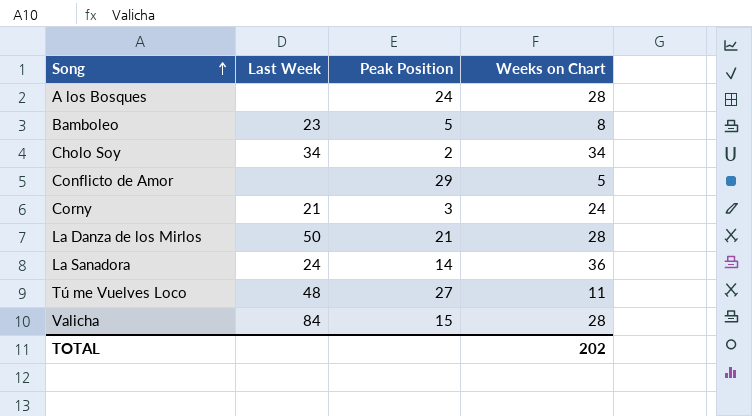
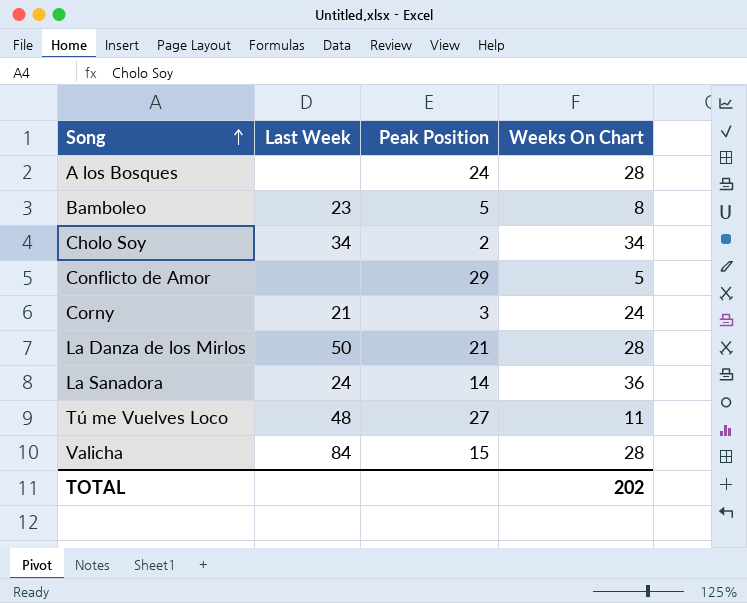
column name: Weeks on Chart -> Weeks On Chart

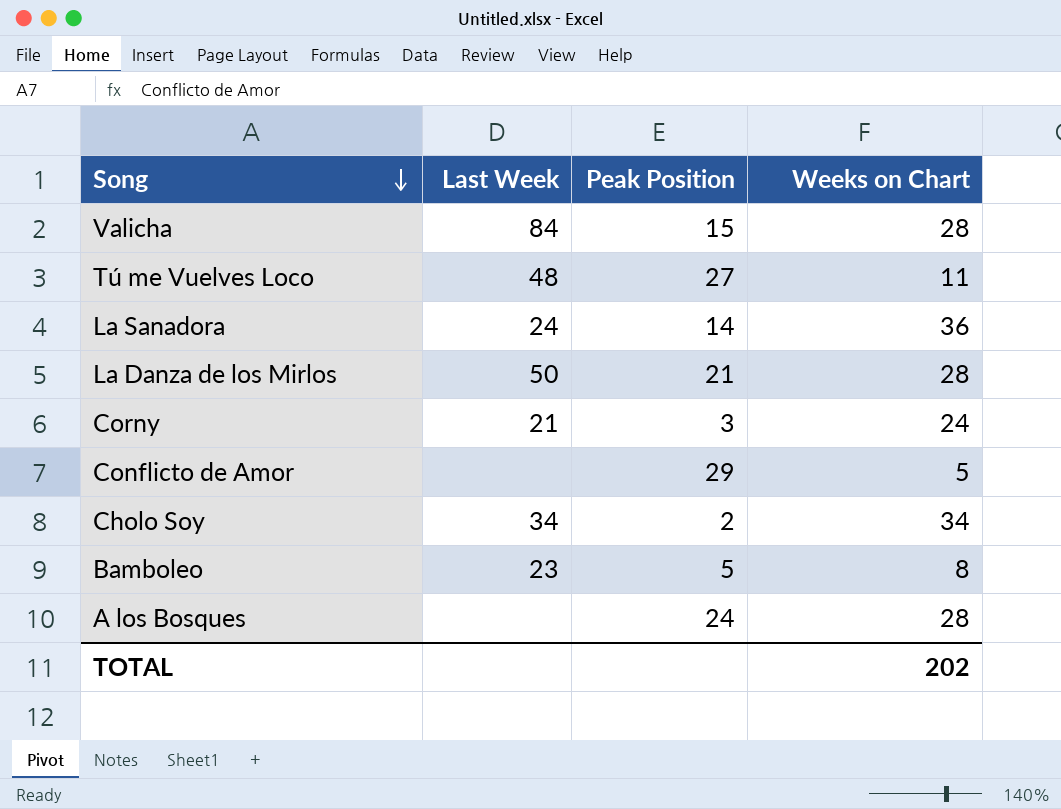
row order: Song ascending -> Song descending
column name: Weeks On Chart -> Weeks on Chart

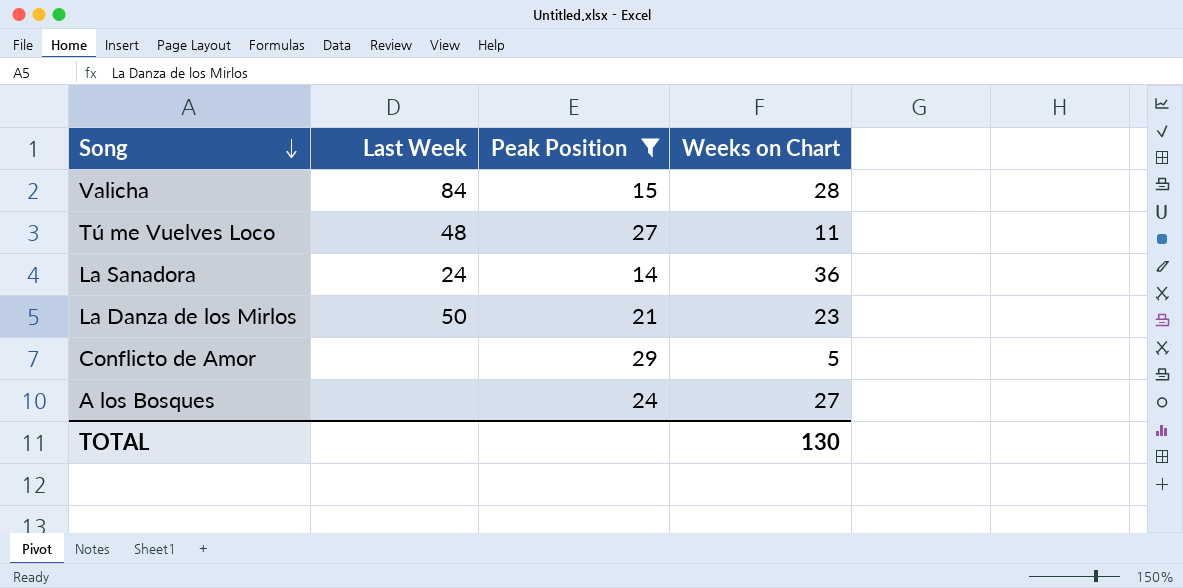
filter: none -> Peak Position >= 14
La Danza de los Mirlos | Weeks on Chart: 28 -> 23
A los Bosques | Weeks on Chart: 28 -> 27
TOTAL | Weeks on Chart: 202 -> 130

